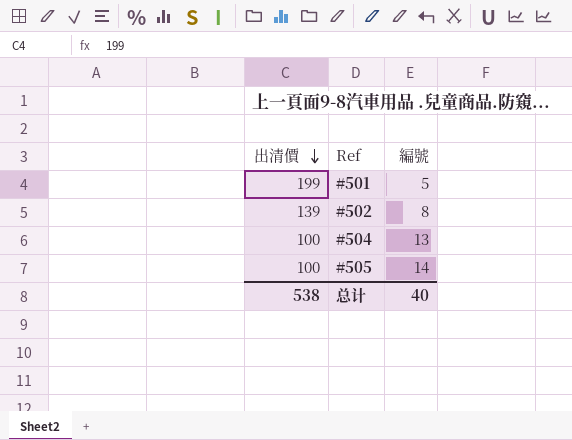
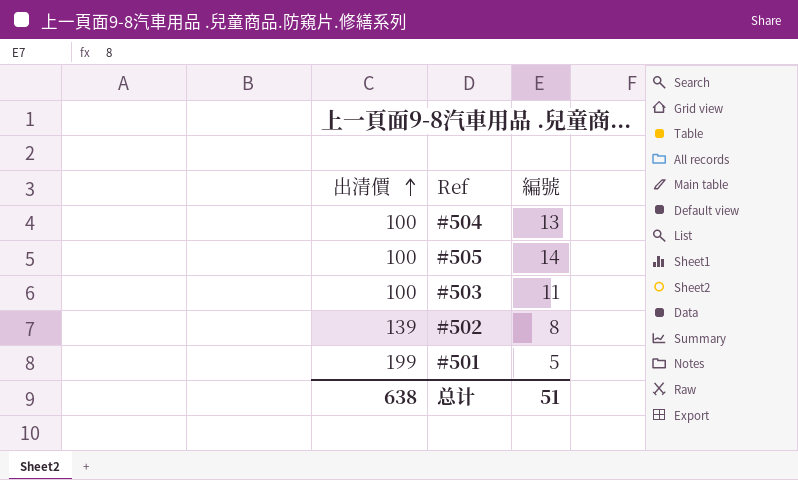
row order: 出清價 descending -> 出清價 ascending
row #503: none -> 100 | 11
总计 | 出清價: 538 -> 638
总计 | 編號: 40 -> 51

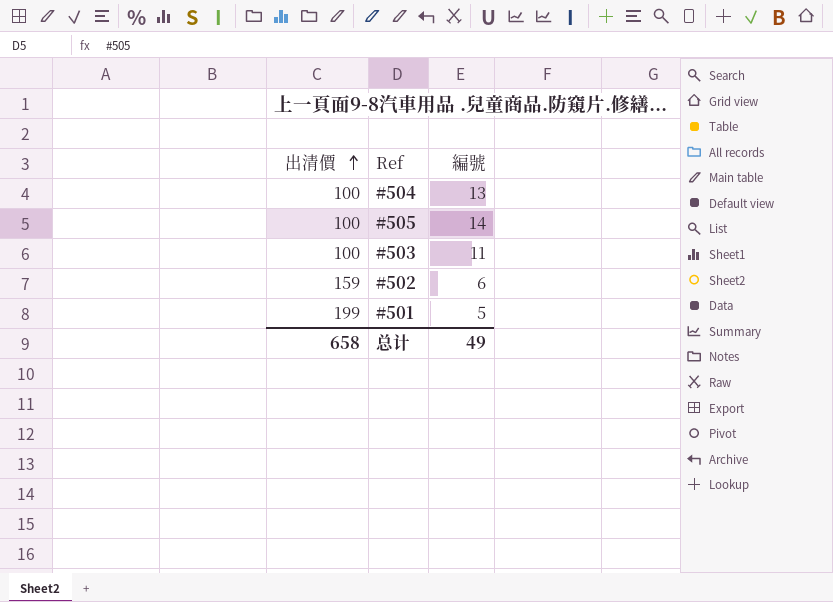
#502 | 出清價: 139 -> 159
#502 | 編號: 8 -> 6
总计 | 出清價: 638 -> 658
总计 | 編號: 51 -> 49

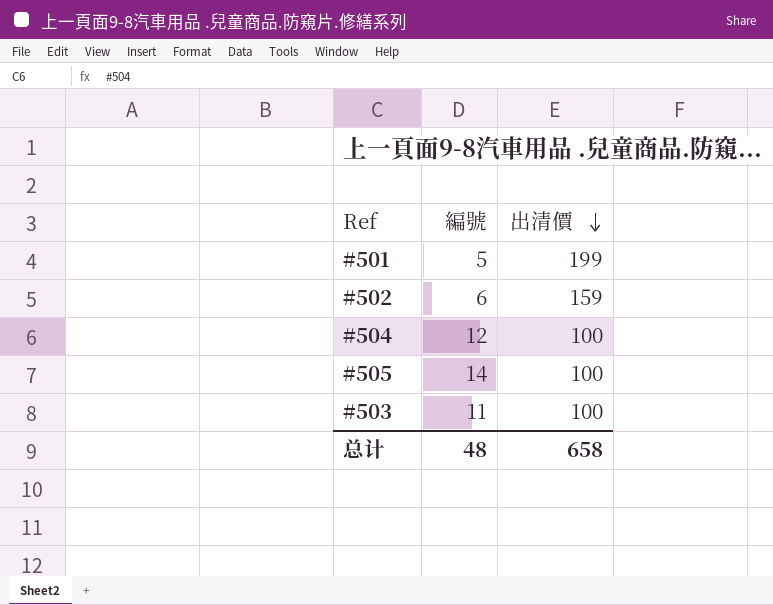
row order: 出清價 ascending -> 出清價 descending
column 出清價 | position: 1 -> 3
#504 | 編號: 13 -> 12
总计 | 編號: 49 -> 48

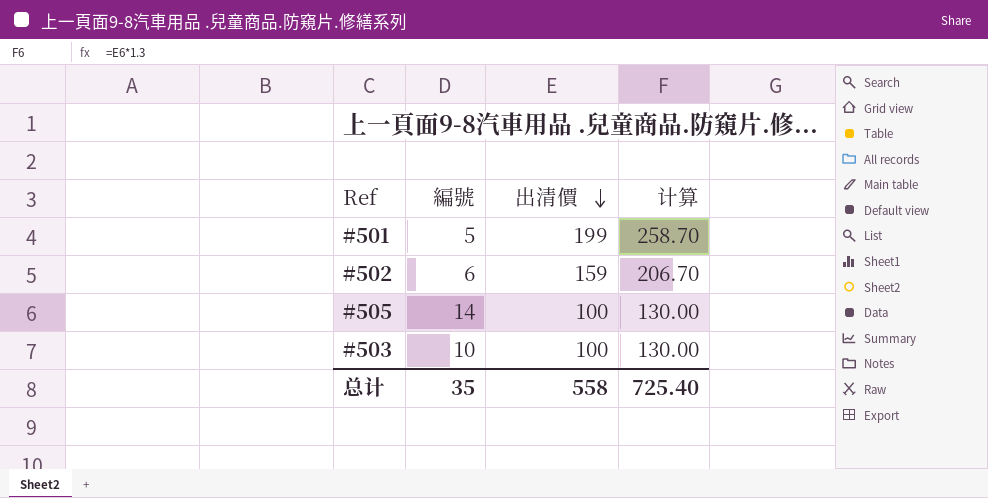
column 计算 | formula: none -> [出清價] * 1.3
row #504: 12 | 100 -> none
#503 | 編號: 11 -> 10
总计 | 編號: 48 -> 35
总计 | 出清價: 658 -> 558

